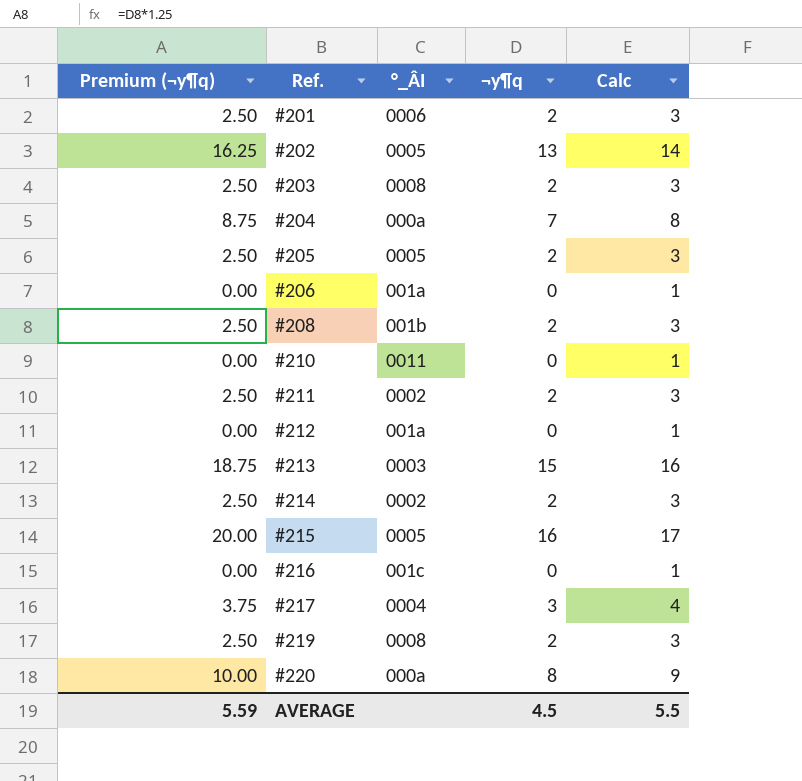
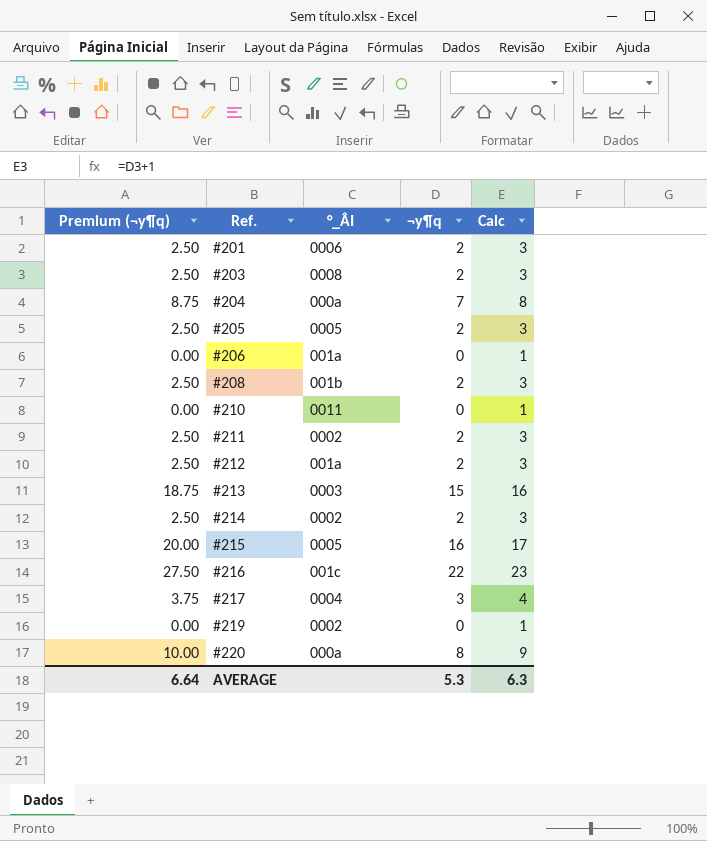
row #202: 16.25 | 0005 | 13 | 14 -> none
#212 | Premium (¬y¶q): 0.00 -> 2.50
#212 | ¬y¶q: 0 -> 2
#212 | Calc: 1 -> 3
#216 | Premium (¬y¶q): 0.00 -> 27.50
#216 | ¬y¶q: 0 -> 22
#216 | Calc: 1 -> 23
#219 | Premium (¬y¶q): 2.50 -> 0.00
#219 | °_ÂI: 0008 -> 0002
#219 | ¬y¶q: 2 -> 0
#219 | Calc: 3 -> 1
AVERAGE | Premium (¬y¶q): 5.59 -> 6.64
AVERAGE | ¬y¶q: 4.5 -> 5.3
AVERAGE | Calc: 5.5 -> 6.3

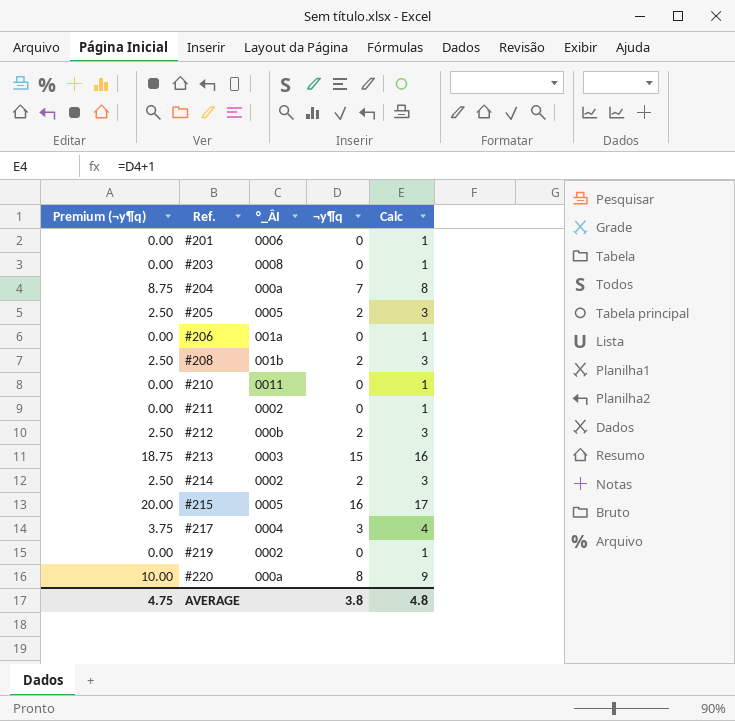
row #216: 27.50 | 001c | 22 | 23 -> none
#201 | Premium (¬y¶q): 2.50 -> 0.00
#201 | ¬y¶q: 2 -> 0
#201 | Calc: 3 -> 1
#203 | Premium (¬y¶q): 2.50 -> 0.00
#203 | ¬y¶q: 2 -> 0
#203 | Calc: 3 -> 1
#211 | Premium (¬y¶q): 2.50 -> 0.00
#211 | ¬y¶q: 2 -> 0
#211 | Calc: 3 -> 1
#212 | °_ÂI: 001a -> 000b
AVERAGE | Premium (¬y¶q): 6.64 -> 4.75
AVERAGE | ¬y¶q: 5.3 -> 3.8
AVERAGE | Calc: 6.3 -> 4.8

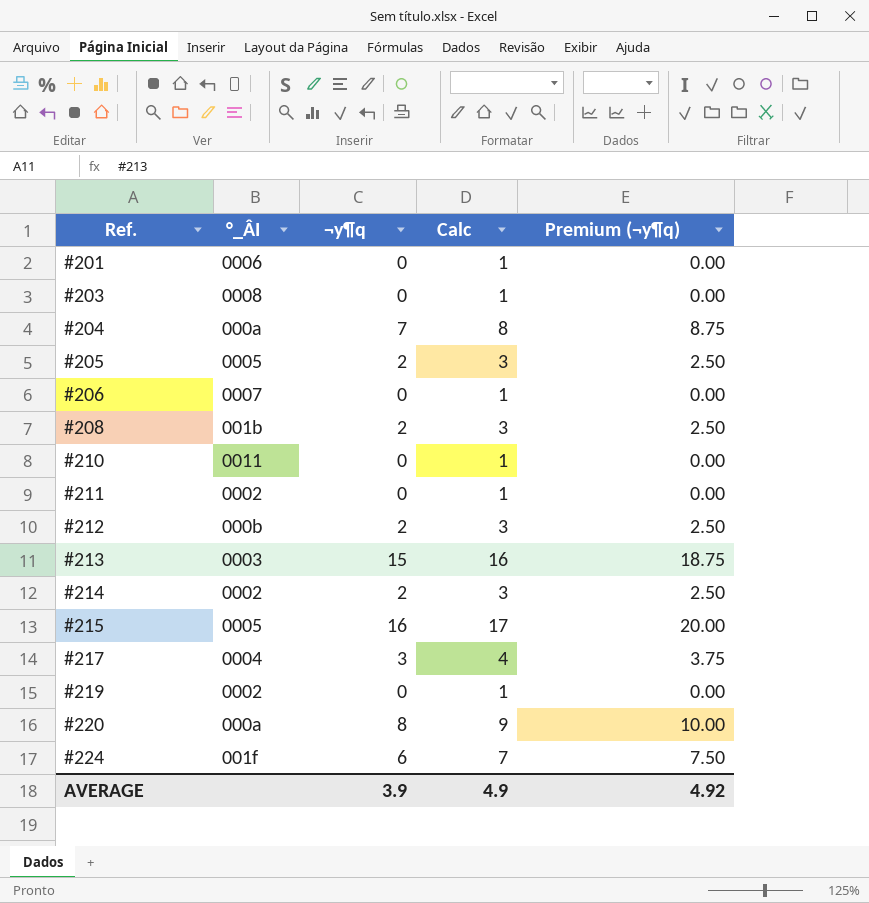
column Premium (¬y¶q) | position: 1 -> 5
#206 | °_ÂI: 001a -> 0007
row #224: none -> 001f | 6 | 7 | 7.50
AVERAGE | ¬y¶q: 3.8 -> 3.9
AVERAGE | Calc: 4.8 -> 4.9
AVERAGE | Premium (¬y¶q): 4.75 -> 4.92

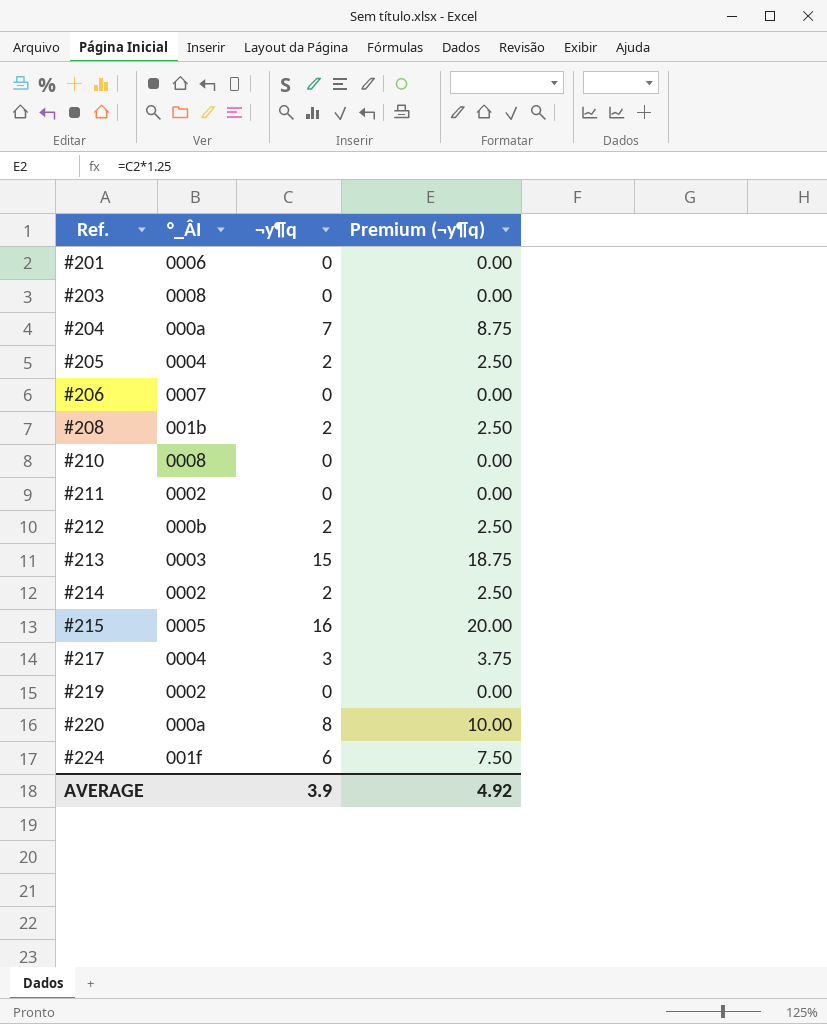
column Calc | formula: [¬y¶q] + 1 -> none
#205 | °_ÂI: 0005 -> 0004
#210 | °_ÂI: 0011 -> 0008

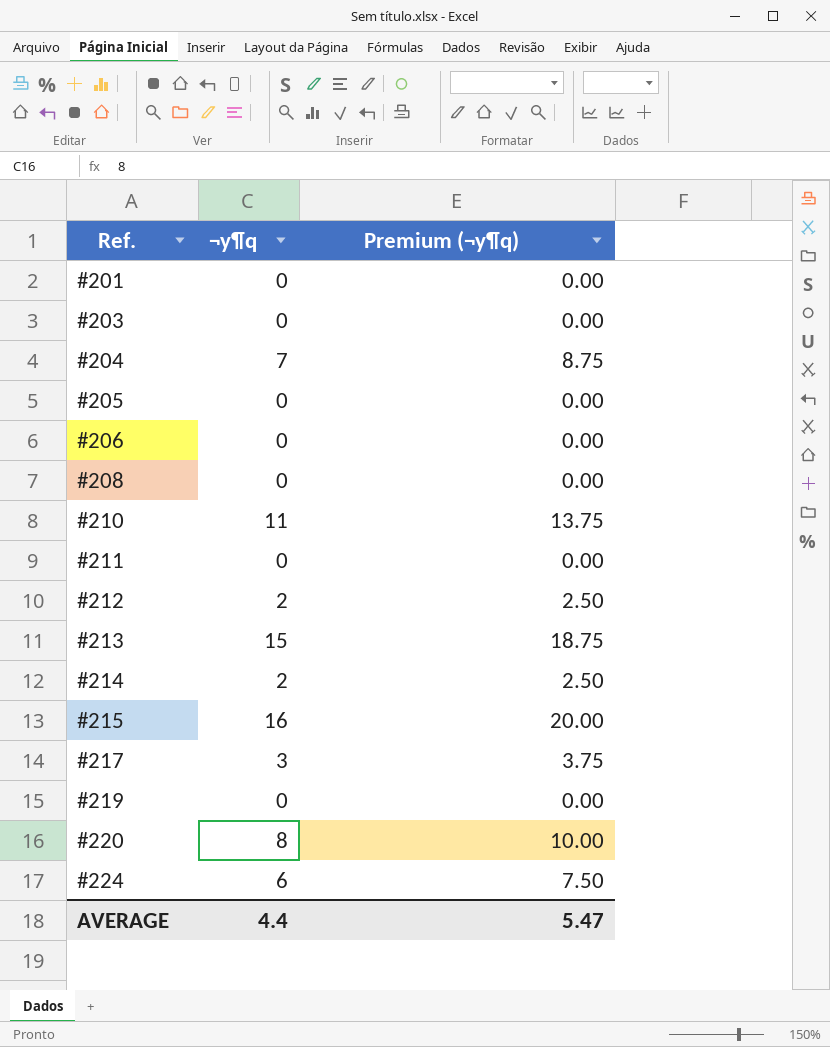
column °_ÂI | position: 2 -> none
#205 | ¬y¶q: 2 -> 0
#205 | Premium (¬y¶q): 2.50 -> 0.00
#208 | ¬y¶q: 2 -> 0
#208 | Premium (¬y¶q): 2.50 -> 0.00
#210 | ¬y¶q: 0 -> 11
#210 | Premium (¬y¶q): 0.00 -> 13.75
AVERAGE | ¬y¶q: 3.9 -> 4.4
AVERAGE | Premium (¬y¶q): 4.92 -> 5.47

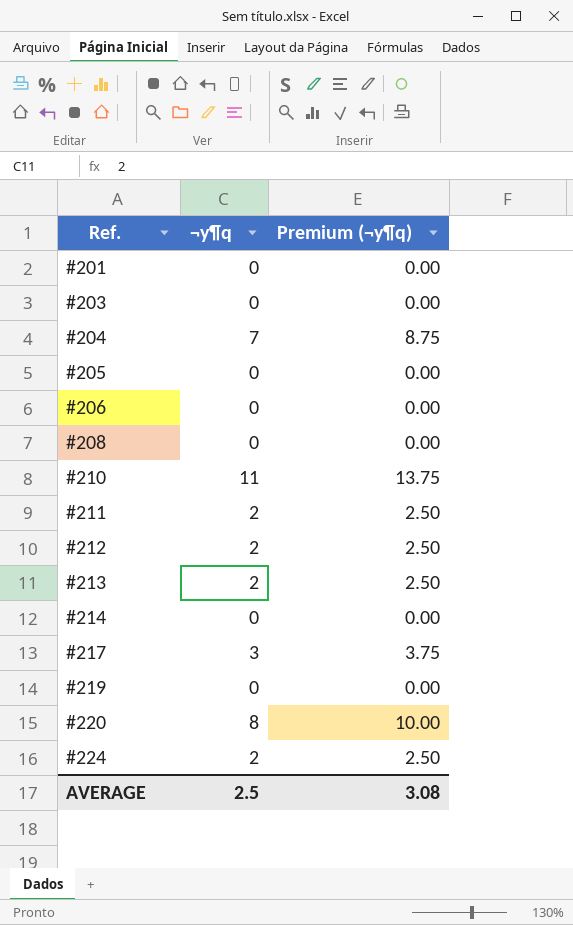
row #215: 16 | 20.00 -> none
#211 | ¬y¶q: 0 -> 2
#211 | Premium (¬y¶q): 0.00 -> 2.50
#213 | ¬y¶q: 15 -> 2
#213 | Premium (¬y¶q): 18.75 -> 2.50
#214 | ¬y¶q: 2 -> 0
#214 | Premium (¬y¶q): 2.50 -> 0.00
#224 | ¬y¶q: 6 -> 2
#224 | Premium (¬y¶q): 7.50 -> 2.50
AVERAGE | ¬y¶q: 4.4 -> 2.5
AVERAGE | Premium (¬y¶q): 5.47 -> 3.08

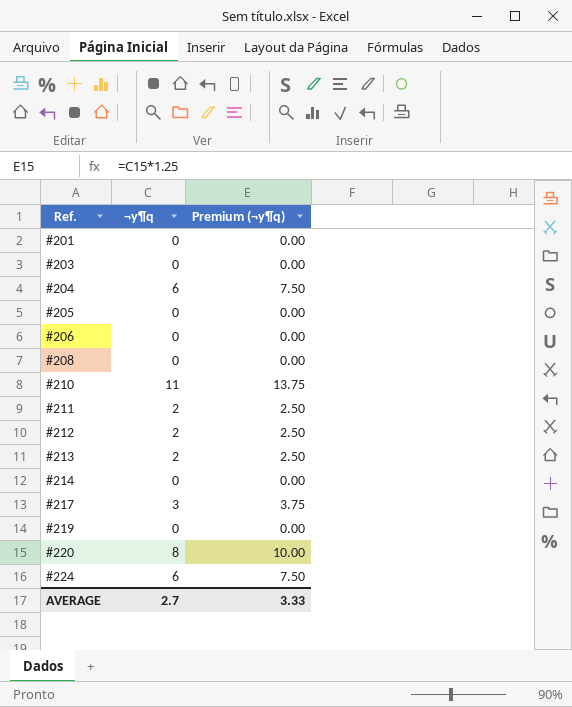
#204 | ¬y¶q: 7 -> 6
#204 | Premium (¬y¶q): 8.75 -> 7.50
#224 | ¬y¶q: 2 -> 6
#224 | Premium (¬y¶q): 2.50 -> 7.50
AVERAGE | ¬y¶q: 2.5 -> 2.7
AVERAGE | Premium (¬y¶q): 3.08 -> 3.33

